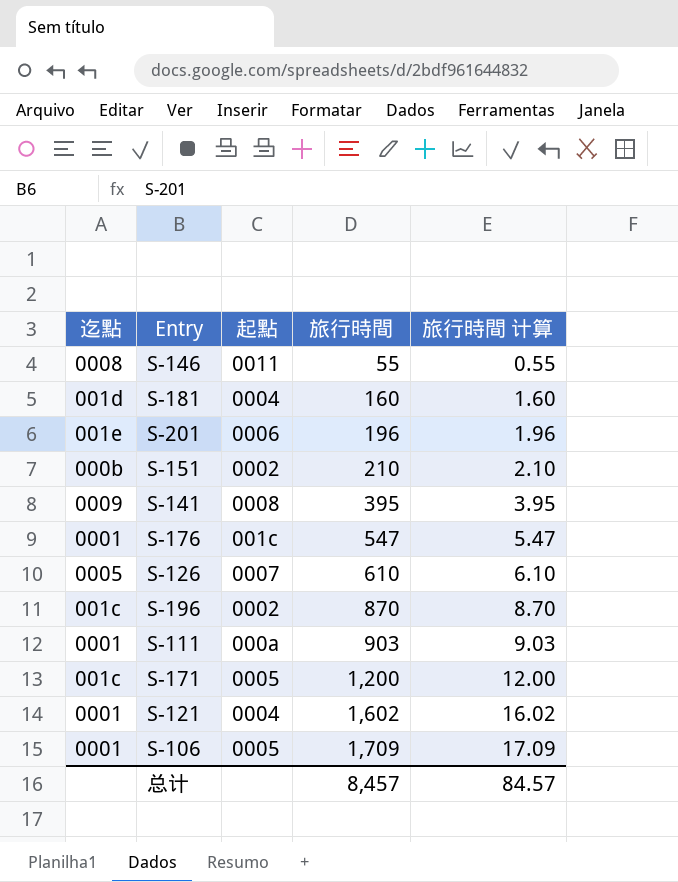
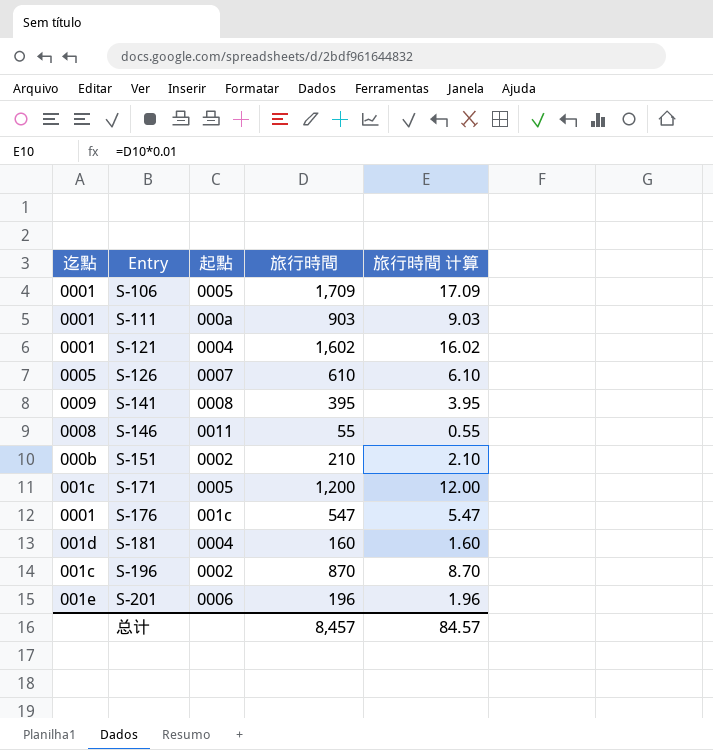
row order: 旅行時間 ascending -> Entry ascending

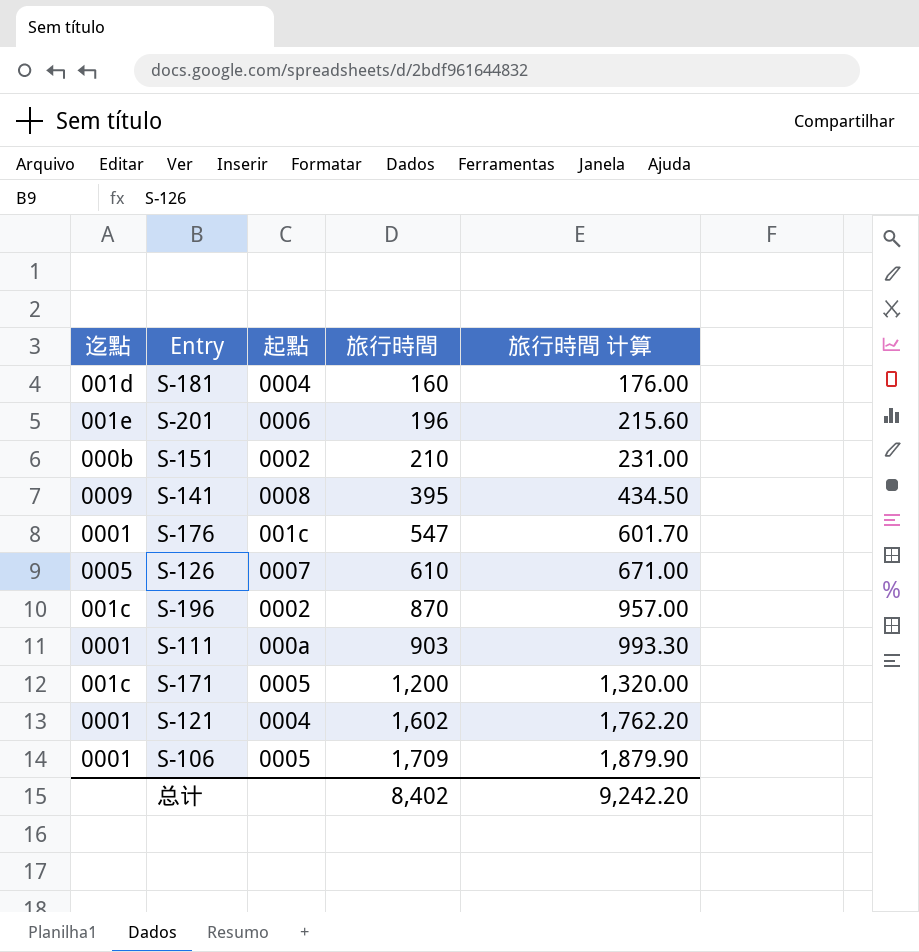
row order: Entry ascending -> 旅行時間 ascending
column 旅行時間 计算 | formula: [旅行時間] * 0.01 -> [旅行時間] * 1.1
row S-146: 0008 | 0011 | 55 | 0.55 -> none
总计 | 旅行時間: 8,457 -> 8,402
总计 | 旅行時間 计算: 84.57 -> 9,242.20

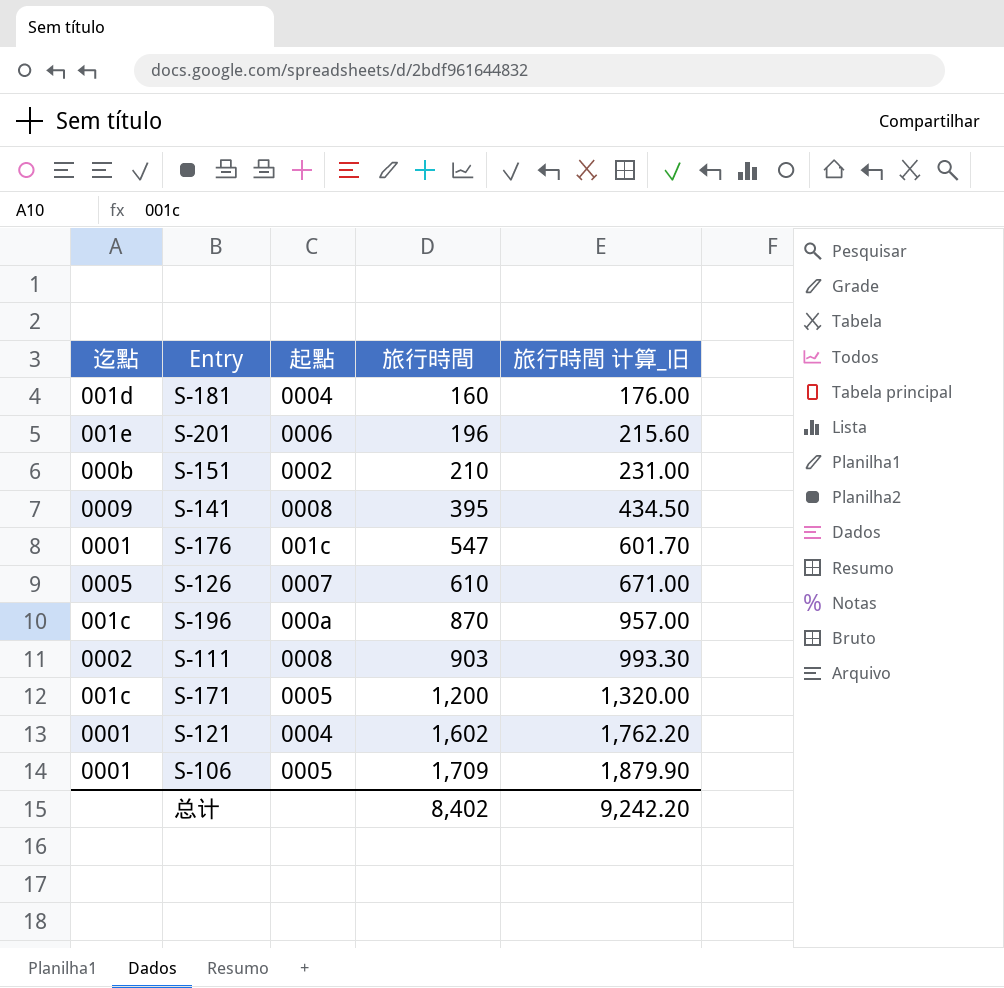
column name: 旅行時間 计算 -> 旅行時間 计算_旧
S-196 | 起點: 0002 -> 000a
S-111 | 迄點: 0001 -> 0002
S-111 | 起點: 000a -> 0008

